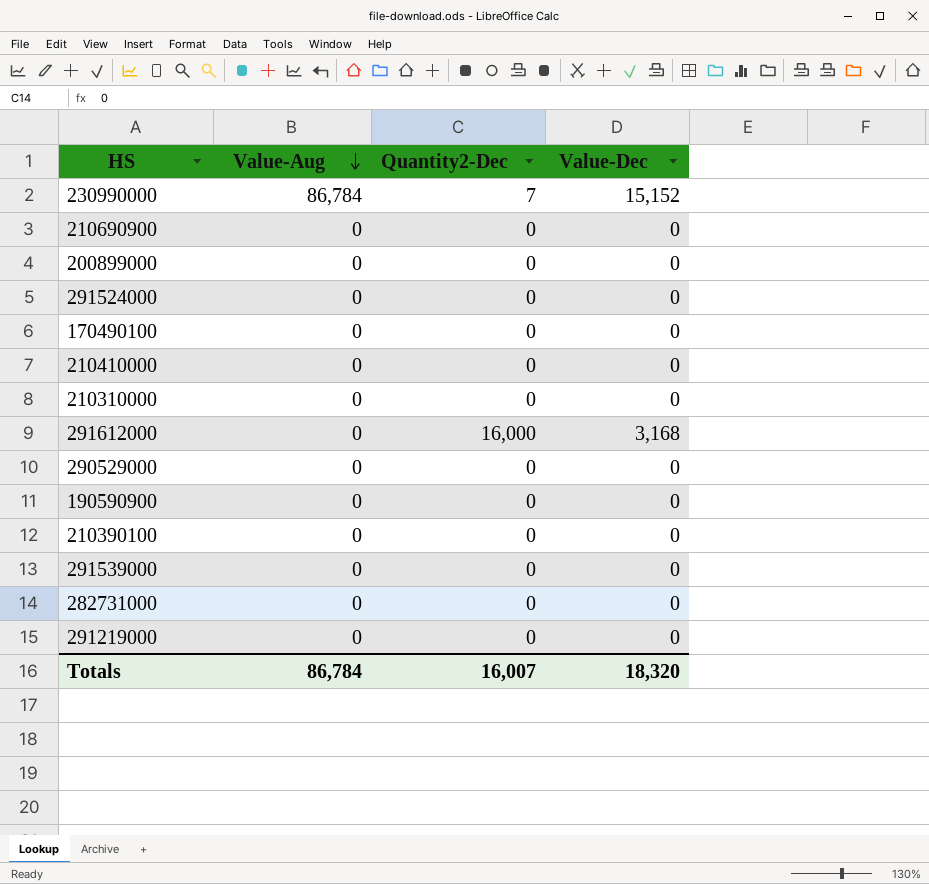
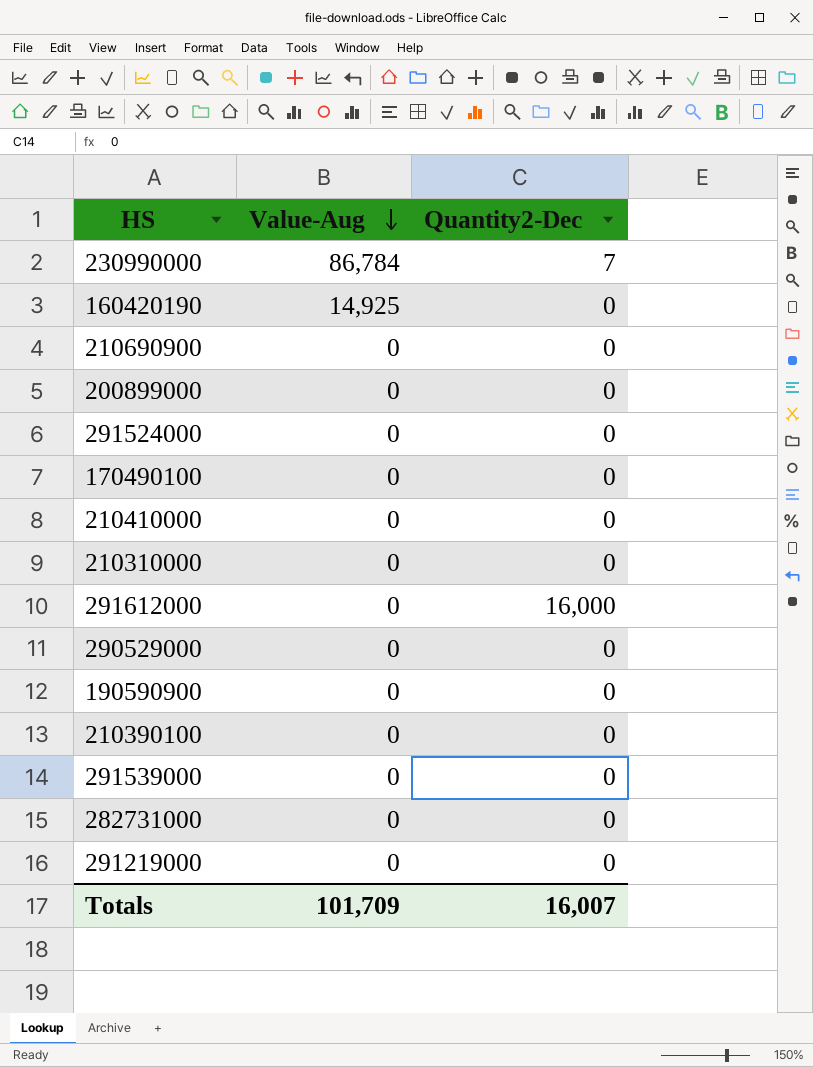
column Value-Dec | position: 4 -> none
row 160420190: none -> 14,925 | 0
Totals | Value-Aug: 86,784 -> 101,709

